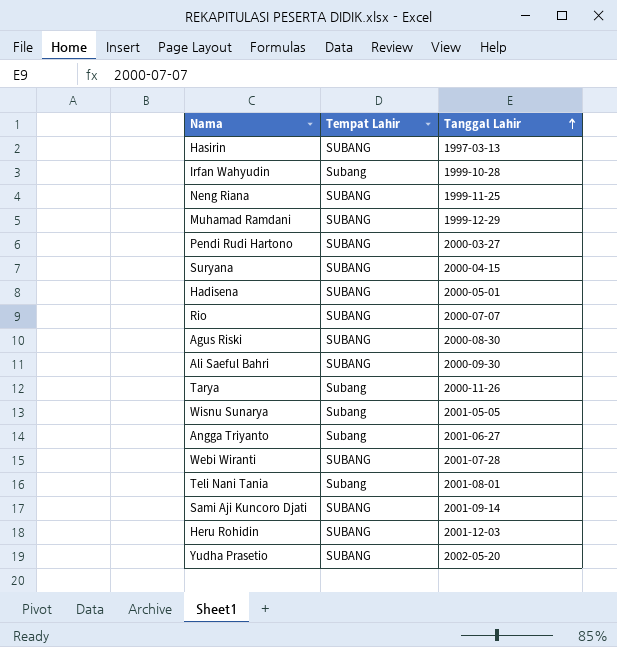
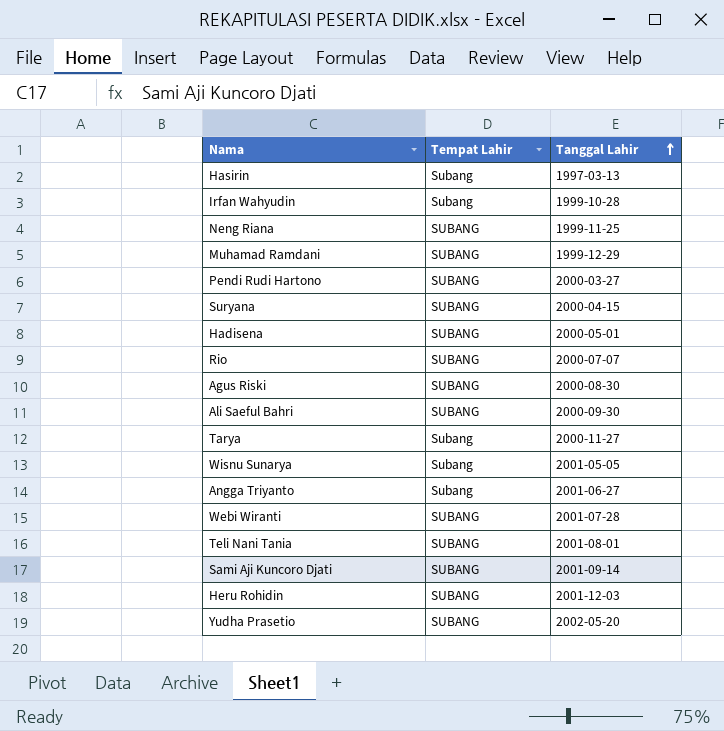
Hasirin | Tempat Lahir: SUBANG -> Subang
Tarya | Tanggal Lahir: 2000-11-26 -> 2000-11-27
Teli Nani Tania | Tempat Lahir: Subang -> SUBANG

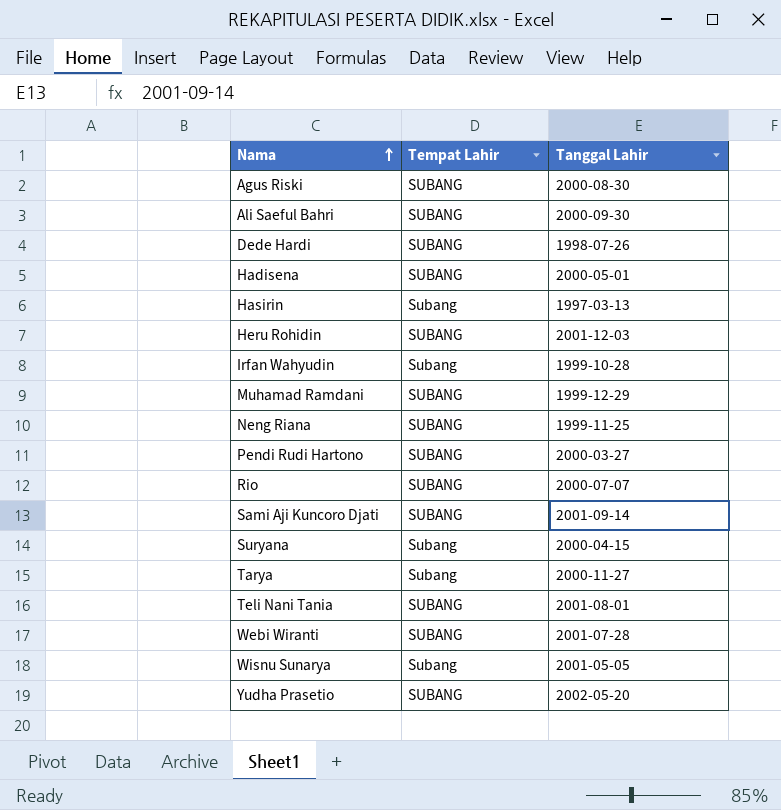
row order: Tanggal Lahir ascending -> Nama ascending
row Angga Triyanto: Subang | 2001-06-27 -> none
row Dede Hardi: none -> SUBANG | 1998-07-26
Suryana | Tempat Lahir: SUBANG -> Subang

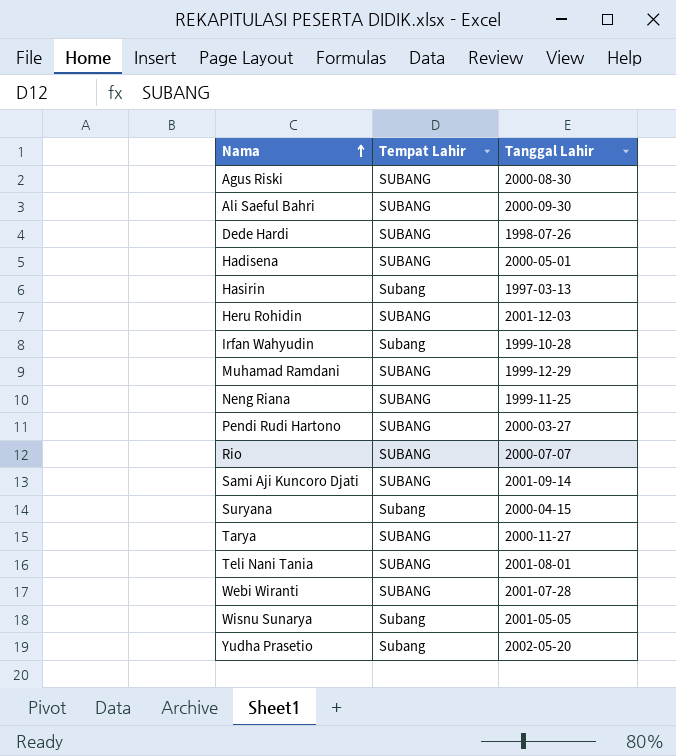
Tarya | Tempat Lahir: Subang -> SUBANG
Yudha Prasetio | Tempat Lahir: SUBANG -> Subang

